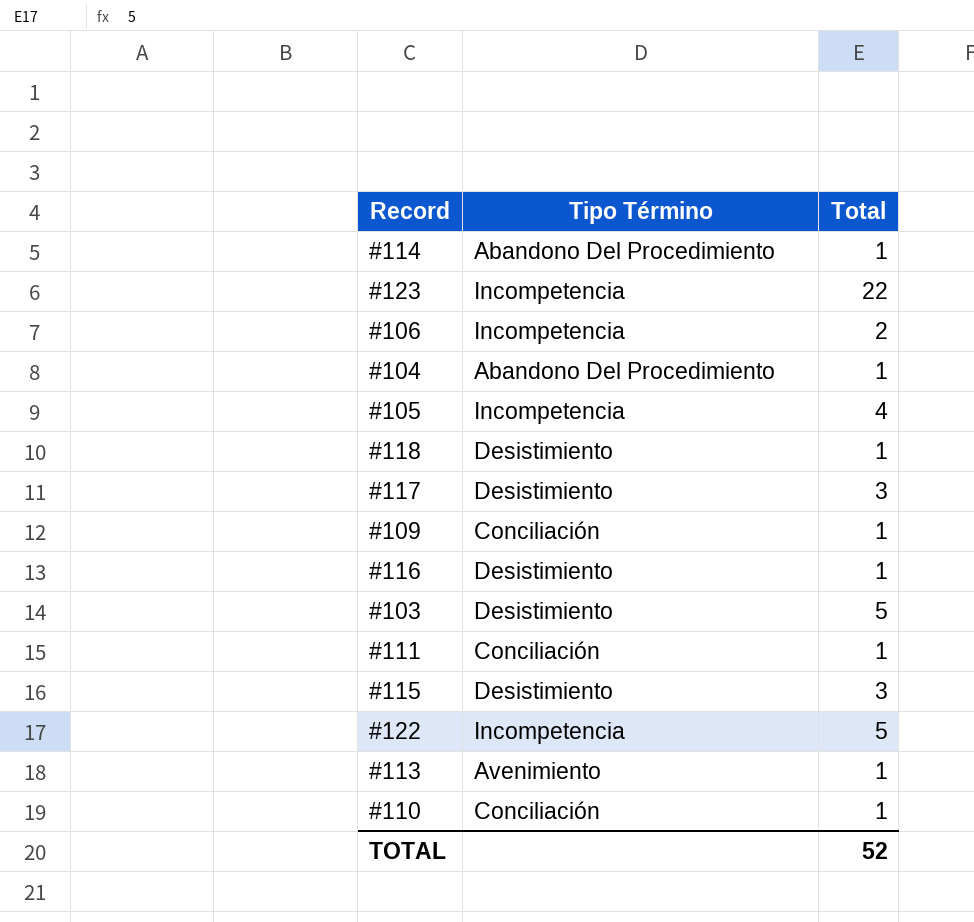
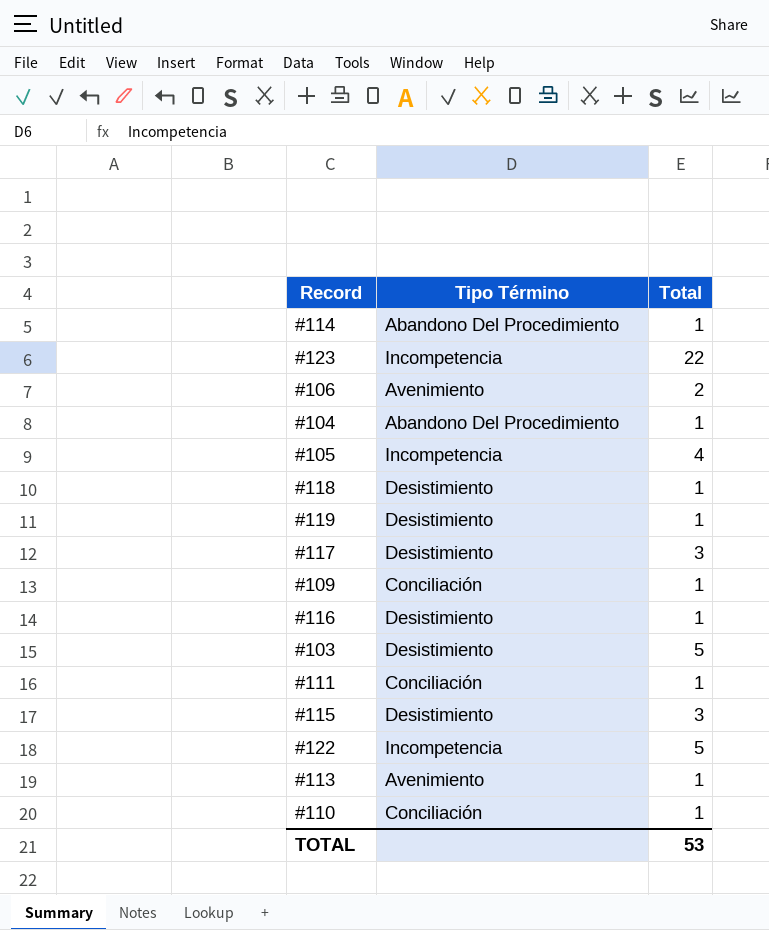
#106 | Tipo Término: Incompetencia -> Avenimiento
row #119: none -> Desistimiento | 1
TOTAL | Total: 52 -> 53

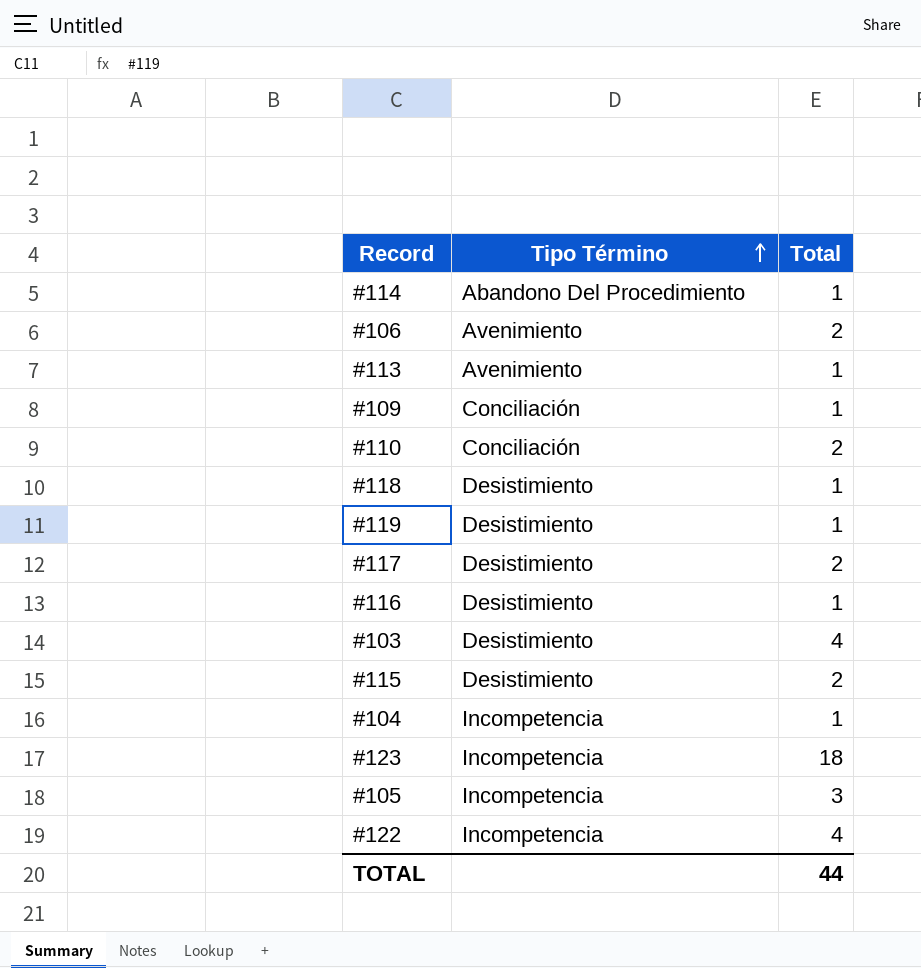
row order: none -> Tipo Término ascending
row #111: Conciliación | 1 -> none
#110 | Total: 1 -> 2
#117 | Total: 3 -> 2
#103 | Total: 5 -> 4
#115 | Total: 3 -> 2
#104 | Tipo Término: Abandono Del Procedimiento -> Incompetencia
#123 | Total: 22 -> 18
#105 | Total: 4 -> 3
#122 | Total: 5 -> 4
TOTAL | Total: 53 -> 44

